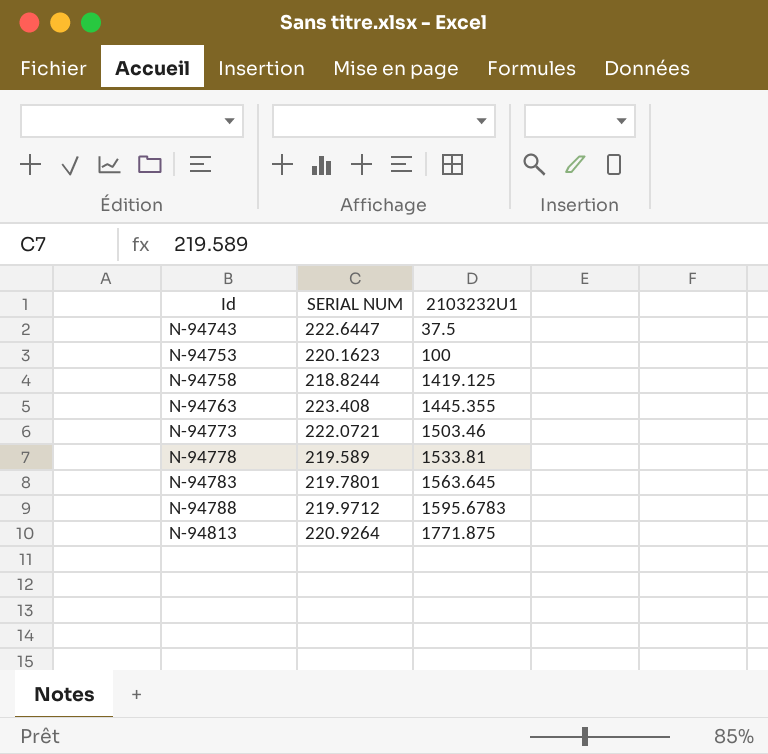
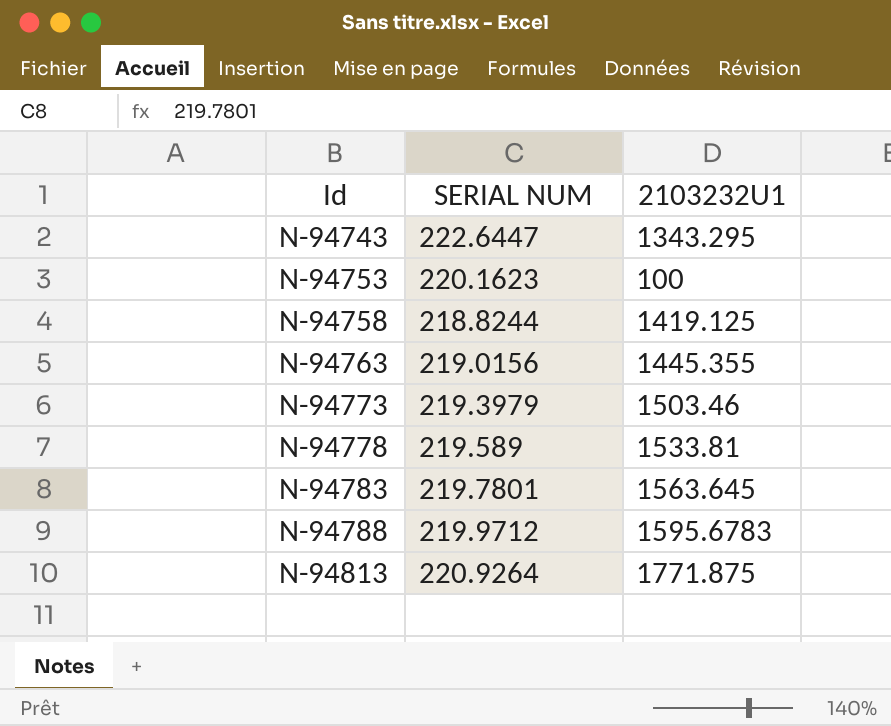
N-94743 | 2103232U1: 37.5 -> 1343.295
N-94763 | SERIAL NUM: 223.408 -> 219.0156
N-94773 | SERIAL NUM: 222.0721 -> 219.3979

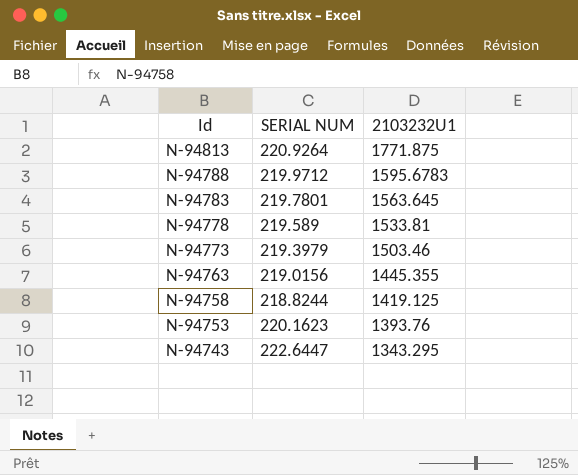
row order: Id ascending -> Id descending
N-94753 | 2103232U1: 100 -> 1393.76

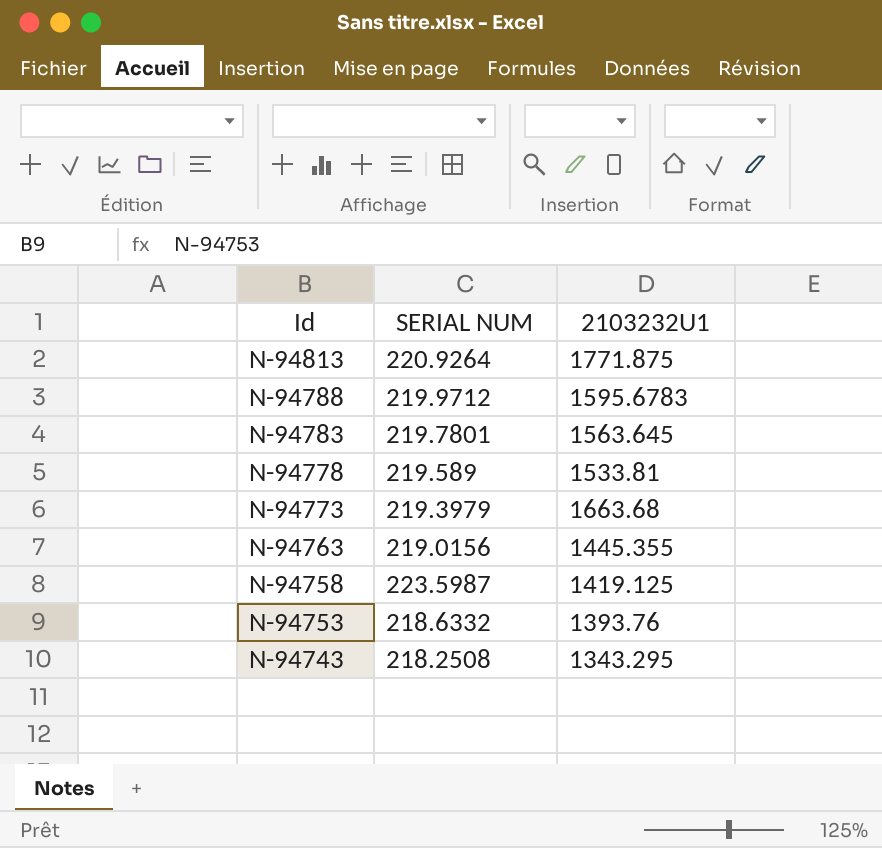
N-94773 | 2103232U1: 1503.46 -> 1663.68
N-94758 | SERIAL NUM: 218.8244 -> 223.5987
N-94753 | SERIAL NUM: 220.1623 -> 218.6332
N-94743 | SERIAL NUM: 222.6447 -> 218.2508

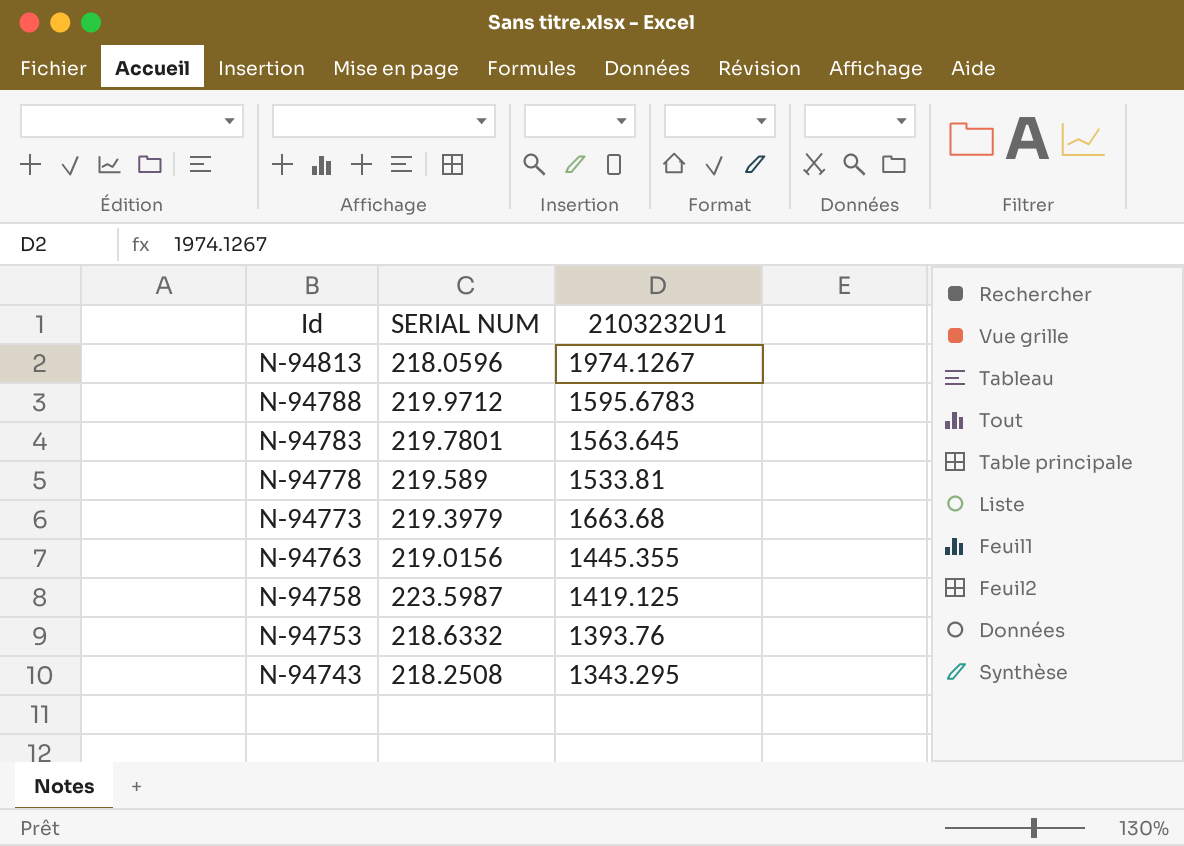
N-94813 | SERIAL NUM: 220.9264 -> 218.0596
N-94813 | 2103232U1: 1771.875 -> 1974.1267

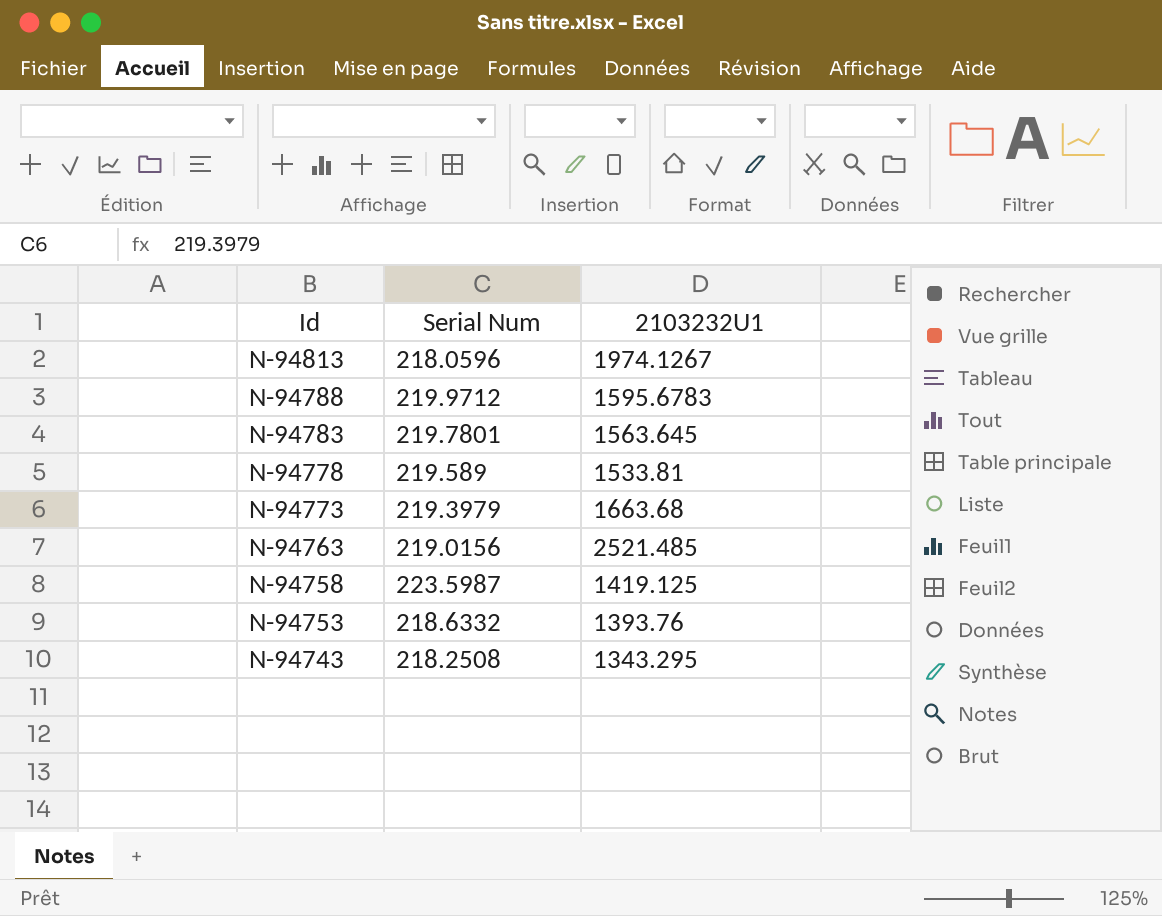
column name: SERIAL NUM -> Serial Num
N-94763 | 2103232U1: 1445.355 -> 2521.485

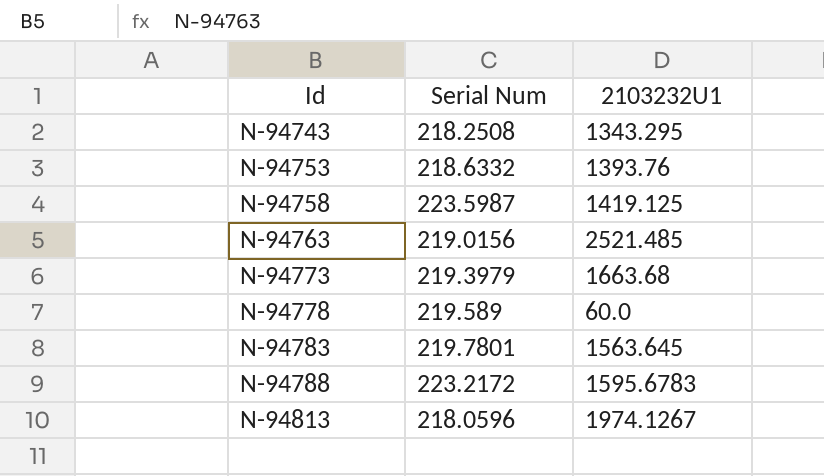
row order: Id descending -> Id ascending
N-94778 | 2103232U1: 1533.81 -> 60.0
N-94788 | Serial Num: 219.9712 -> 223.2172

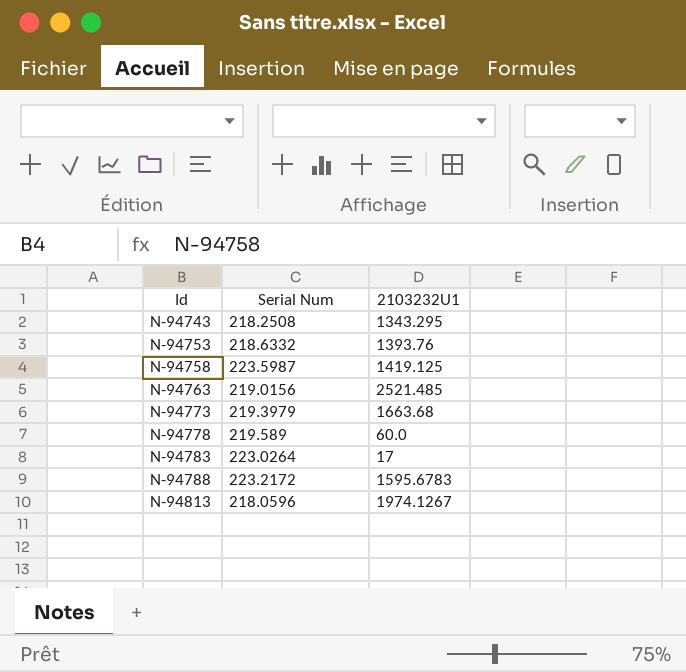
N-94783 | Serial Num: 219.7801 -> 223.0264
N-94783 | 2103232U1: 1563.645 -> 17

